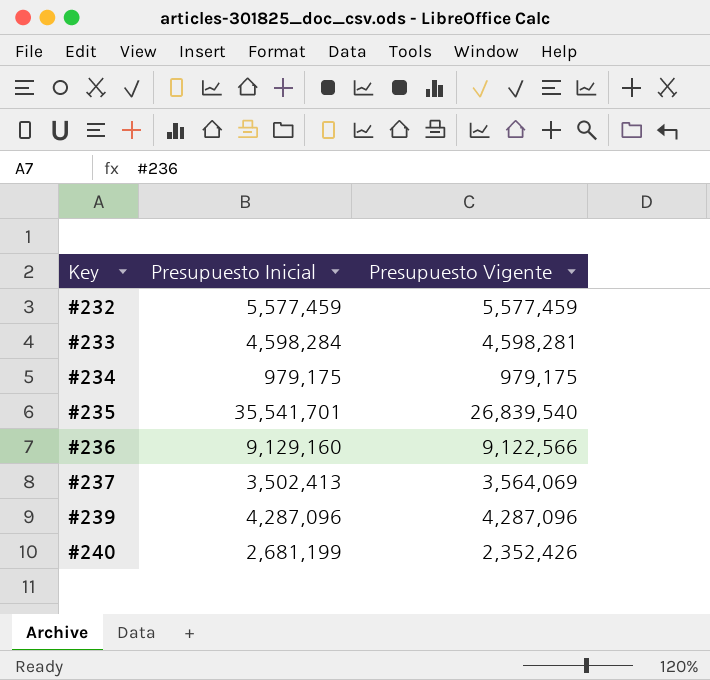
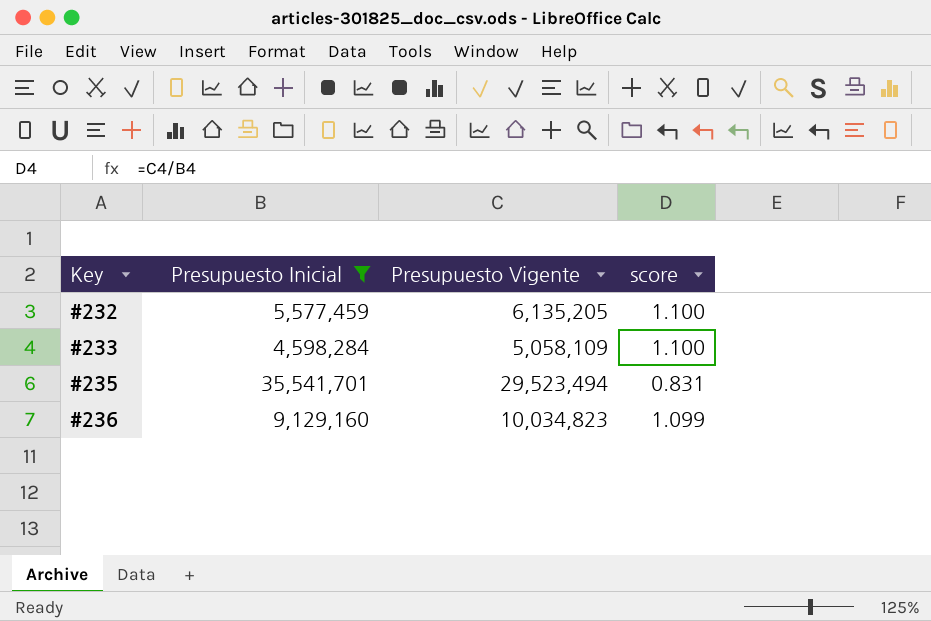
filter: none -> Presupuesto Inicial >= 4,598,284
column score | formula: none -> [Presupuesto Vigente] / [Presupuesto Inicial]
#232 | Presupuesto Vigente: 5,577,459 -> 6,135,205
#233 | Presupuesto Vigente: 4,598,281 -> 5,058,109
#235 | Presupuesto Vigente: 26,839,540 -> 29,523,494
#236 | Presupuesto Vigente: 9,122,566 -> 10,034,823

